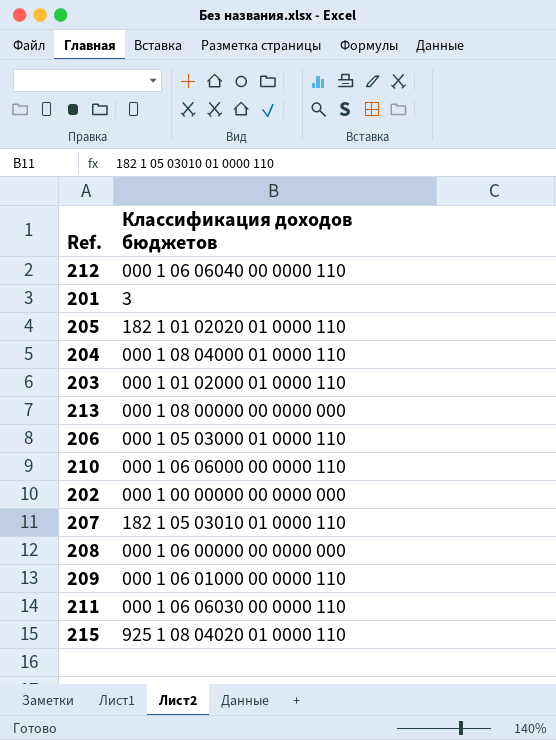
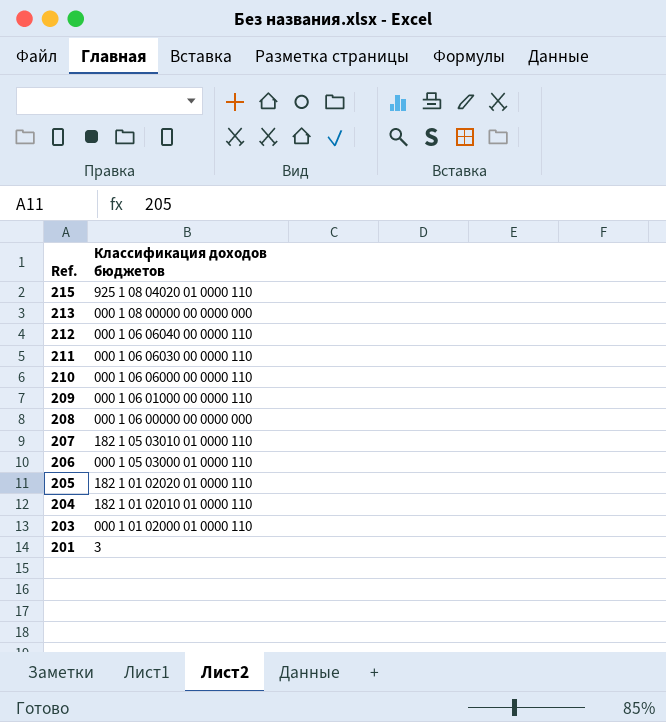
row order: none -> Ref. descending
row 202: 000 1 00 00000 00 0000 000 -> none
204 | Классификация доходов бюджетов: 000 1 08 04000 01 0000 110 -> 182 1 01 02010 01 0000 110

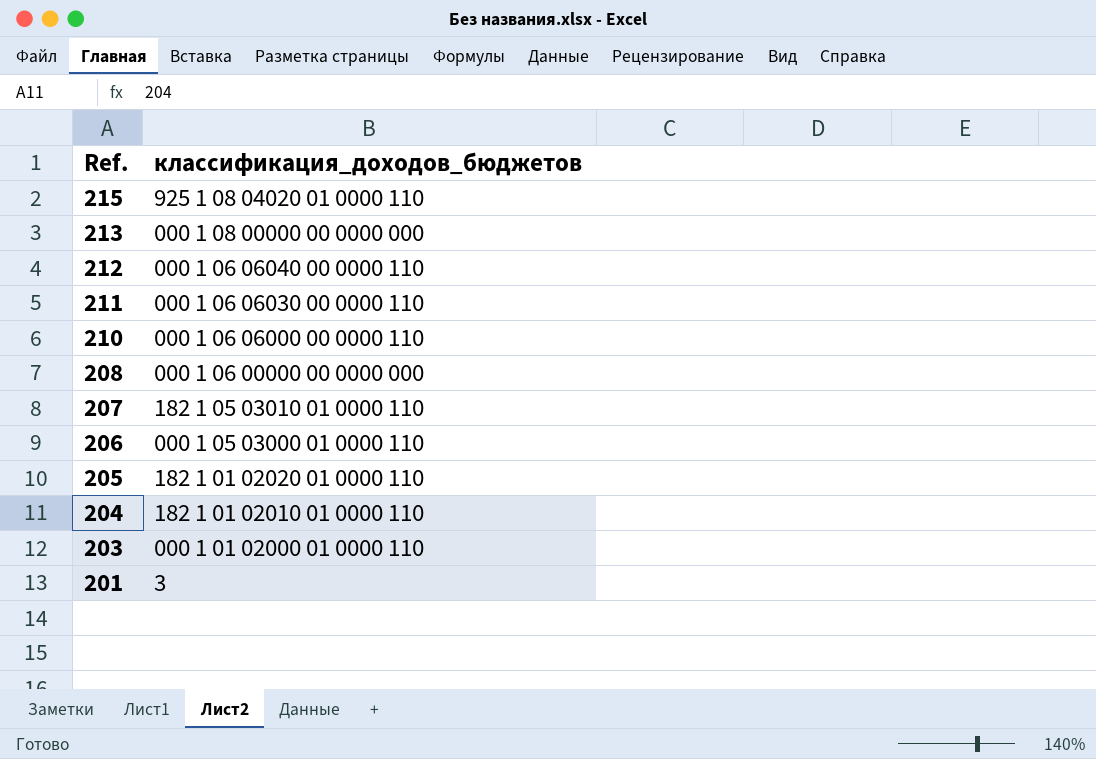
column name: Классификация доходов бюджетов -> классификация_доходов_бюджетов
row 209: 000 1 06 01000 00 0000 110 -> none

